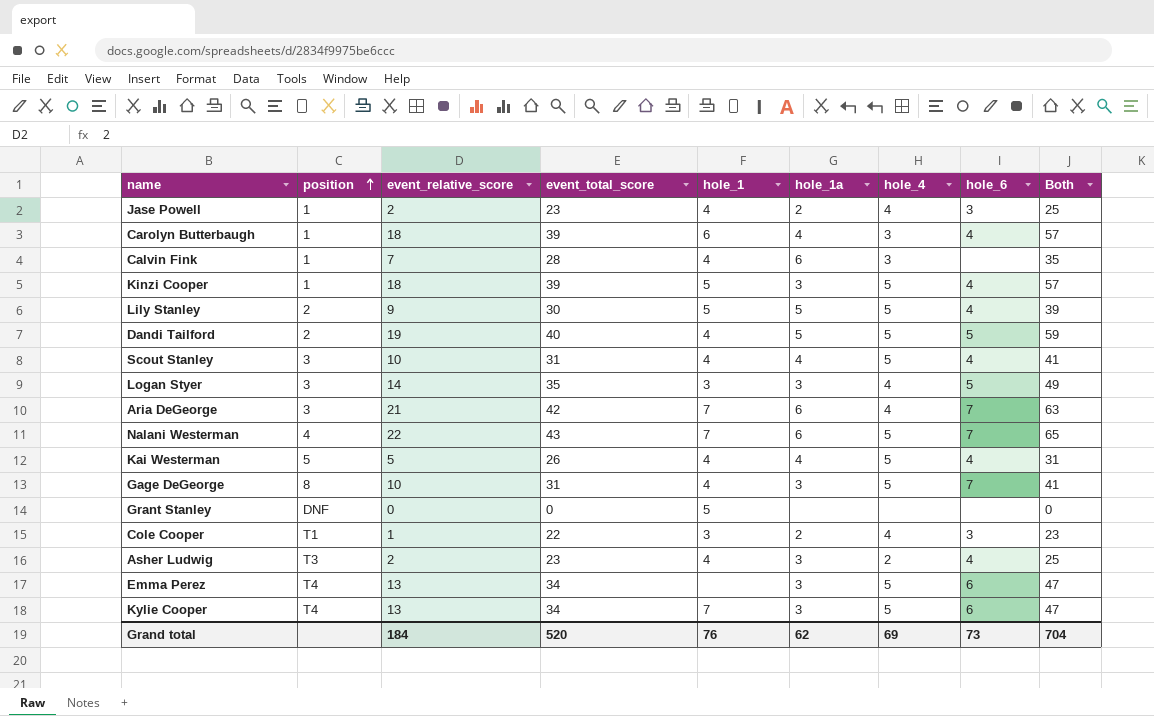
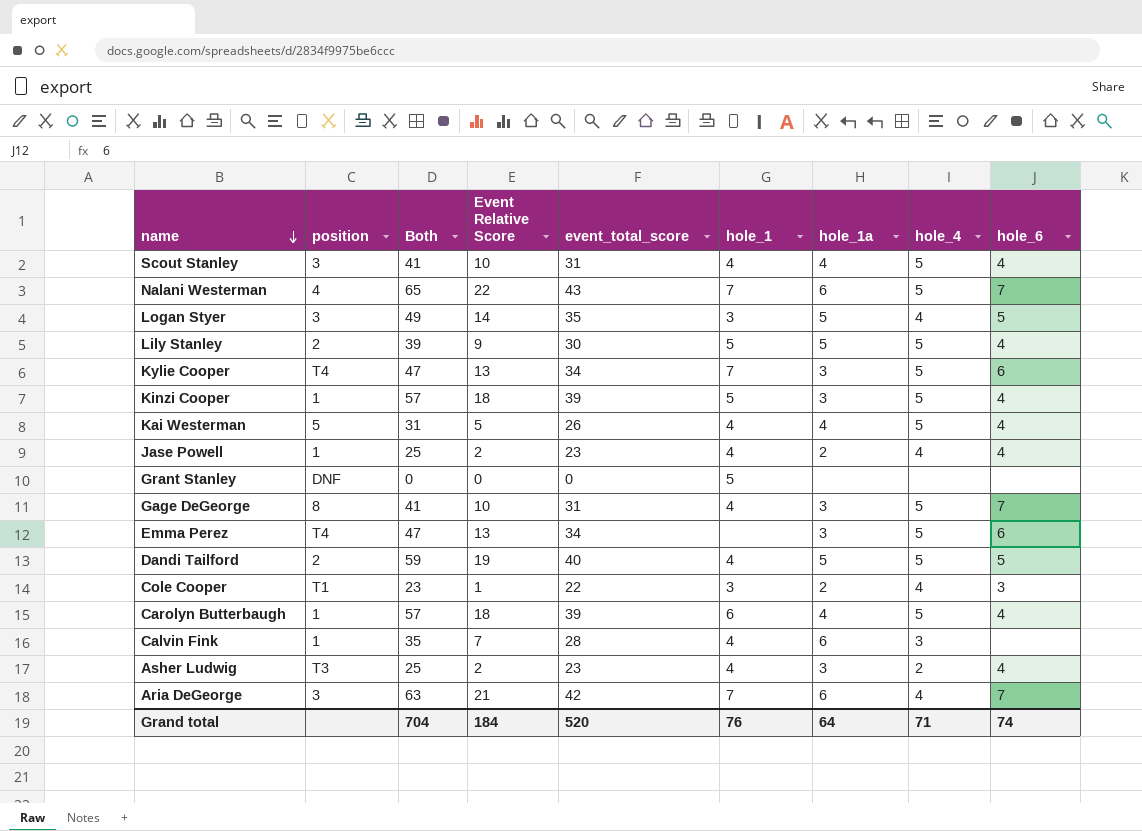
row order: position ascending -> name descending
column Both | position: 9 -> 3
column name: event_relative_score -> Event Relative Score
Logan Styer | hole_1a: 3 -> 5
Jase Powell | hole_6: 3 -> 4
Carolyn Butterbaugh | hole_4: 3 -> 5
Grand total | hole_1a: 62 -> 64
Grand total | hole_4: 69 -> 71
Grand total | hole_6: 73 -> 74

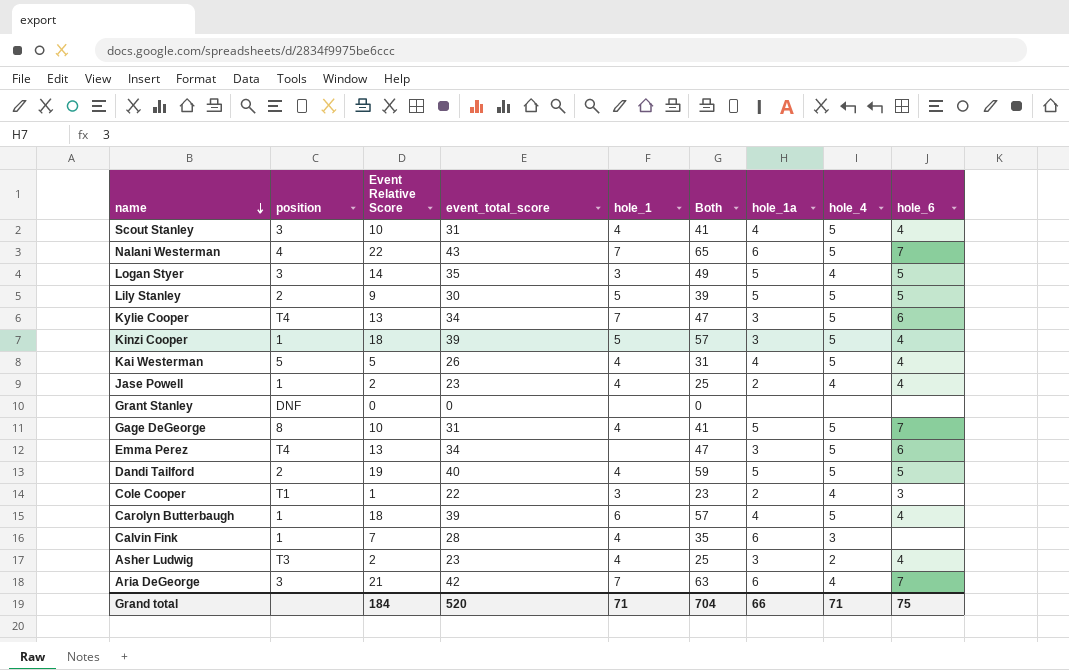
column Both | position: 3 -> 6
Lily Stanley | hole_6: 4 -> 5
Grant Stanley | hole_1: 5 -> none
Gage DeGeorge | hole_1a: 3 -> 5
Grand total | hole_1: 76 -> 71
Grand total | hole_1a: 64 -> 66
Grand total | hole_6: 74 -> 75

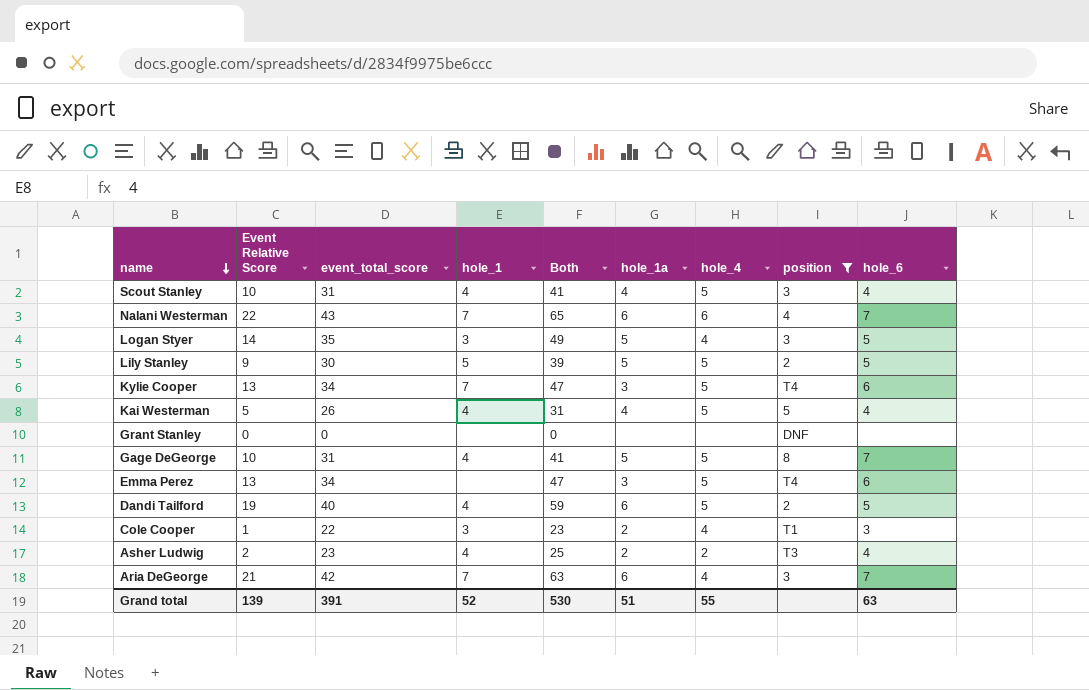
filter: none -> position != 1
column position | position: 2 -> 8
Nalani Westerman | hole_4: 5 -> 6
Dandi Tailford | hole_1a: 5 -> 6
Asher Ludwig | hole_1a: 3 -> 2
Grand total | Event Relative Score: 184 -> 139
Grand total | event_total_score: 520 -> 391
Grand total | hole_1: 71 -> 52
Grand total | Both: 704 -> 530
Grand total | hole_1a: 66 -> 51
Grand total | hole_4: 71 -> 55
Grand total | hole_6: 75 -> 63

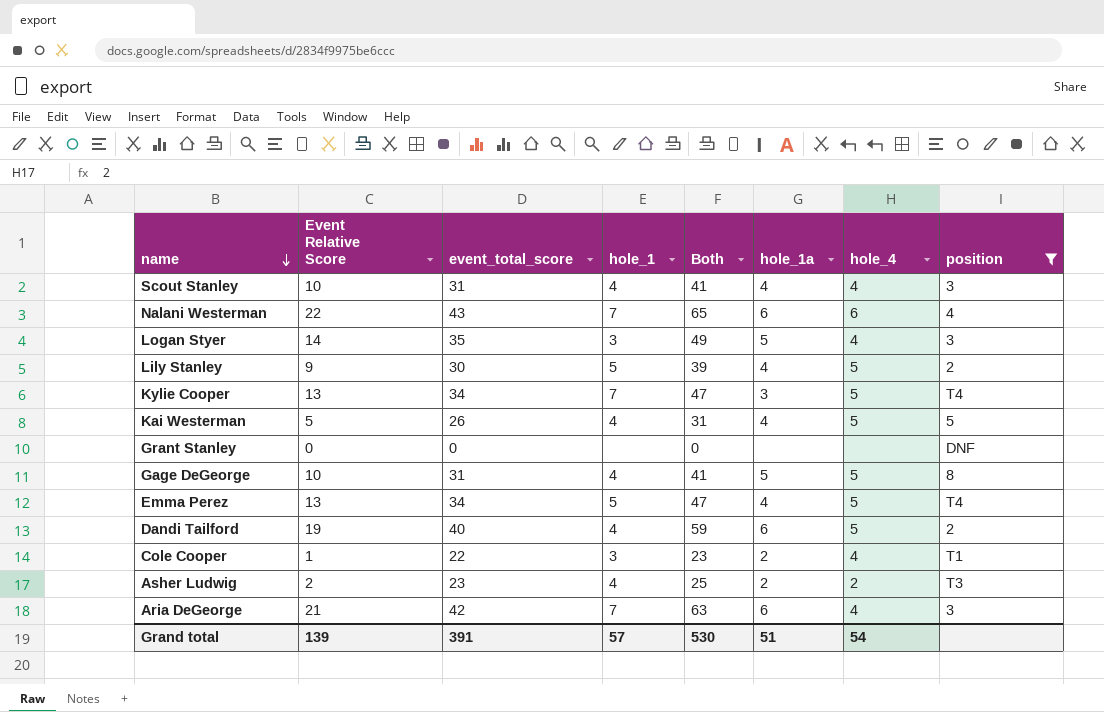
column hole_6 | position: 9 -> none
Scout Stanley | hole_4: 5 -> 4
Lily Stanley | hole_1a: 5 -> 4
Emma Perez | hole_1: none -> 5
Emma Perez | hole_1a: 3 -> 4
Grand total | hole_1: 52 -> 57
Grand total | hole_4: 55 -> 54

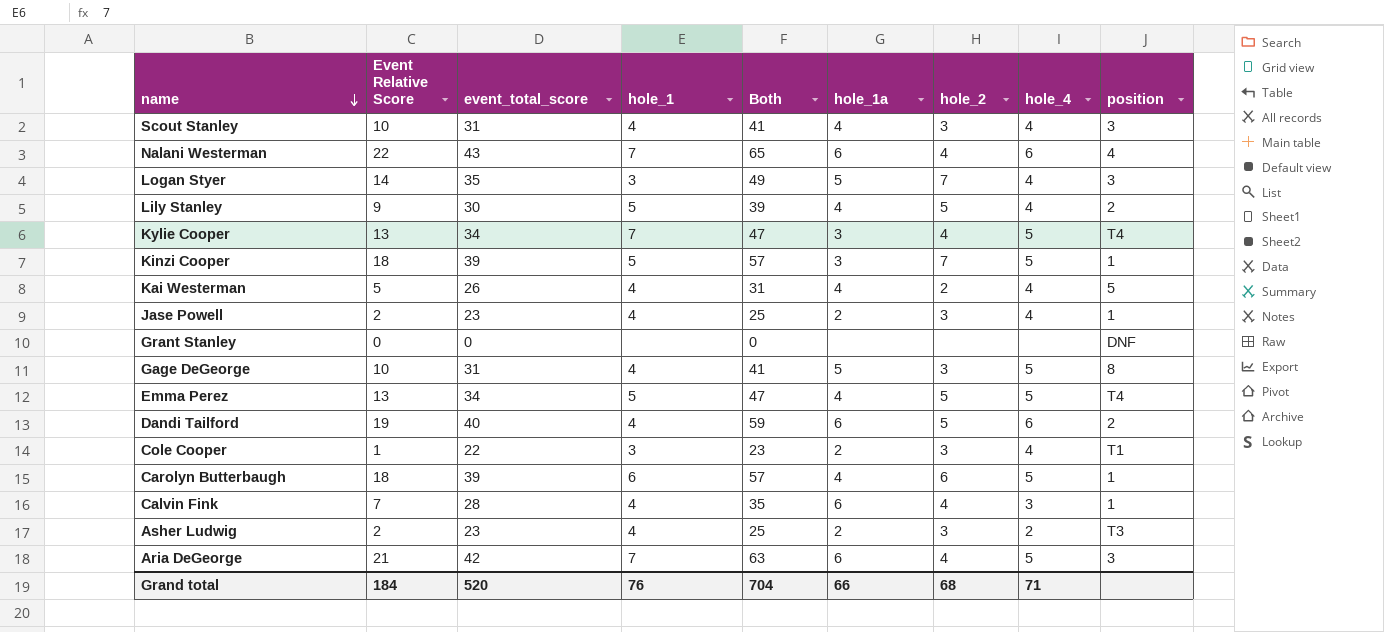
filter: position != 1 -> none
column hole_2 | position: none -> 7
Lily Stanley | hole_4: 5 -> 4
Kai Westerman | hole_4: 5 -> 4
Dandi Tailford | hole_4: 5 -> 6
Aria DeGeorge | hole_4: 4 -> 5
Grand total | Event Relative Score: 139 -> 184
Grand total | event_total_score: 391 -> 520
Grand total | hole_1: 57 -> 76
Grand total | Both: 530 -> 704
Grand total | hole_1a: 51 -> 66
Grand total | hole_4: 54 -> 71

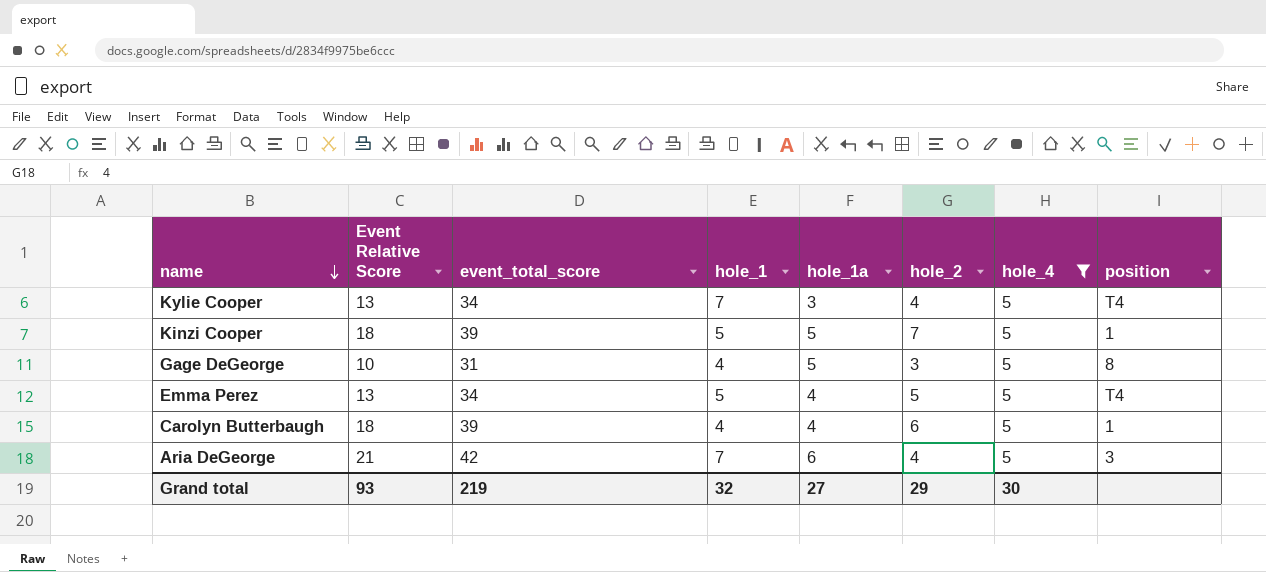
filter: none -> hole_4 = 5
column Both | formula: [Event Relative Score] + [event_total_score] -> none
Kinzi Cooper | hole_1a: 3 -> 5
Carolyn Butterbaugh | hole_1: 6 -> 4
Grand total | Event Relative Score: 184 -> 93
Grand total | event_total_score: 520 -> 219
Grand total | hole_1: 76 -> 32
Grand total | hole_1a: 66 -> 27
Grand total | hole_2: 68 -> 29
Grand total | hole_4: 71 -> 30

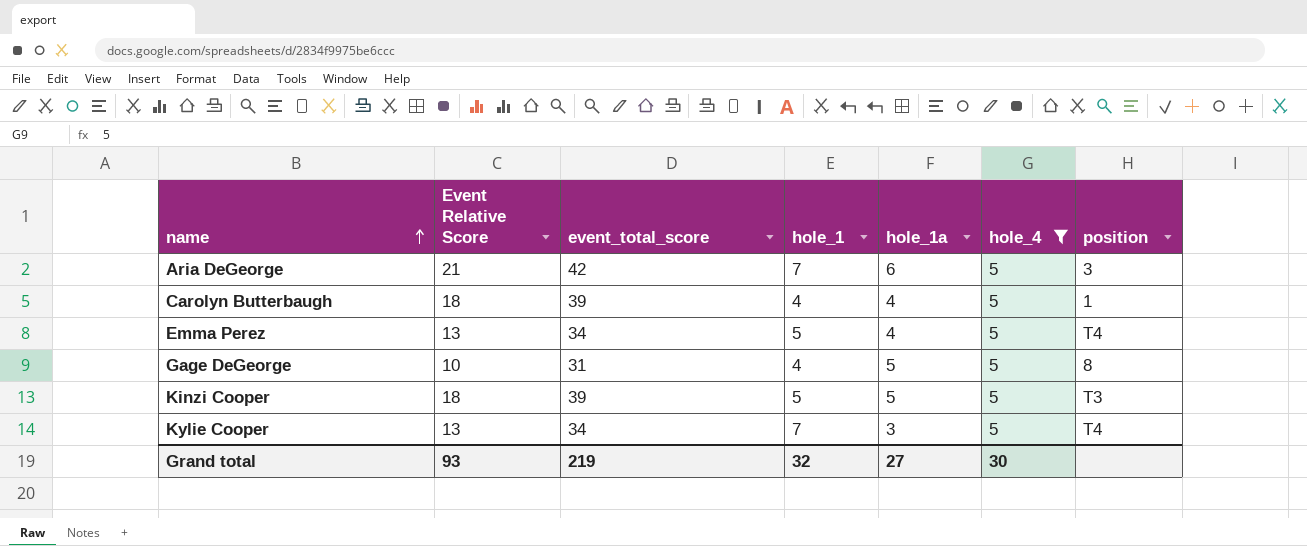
row order: name descending -> name ascending
column hole_2 | position: 6 -> none
Kinzi Cooper | position: 1 -> T3

